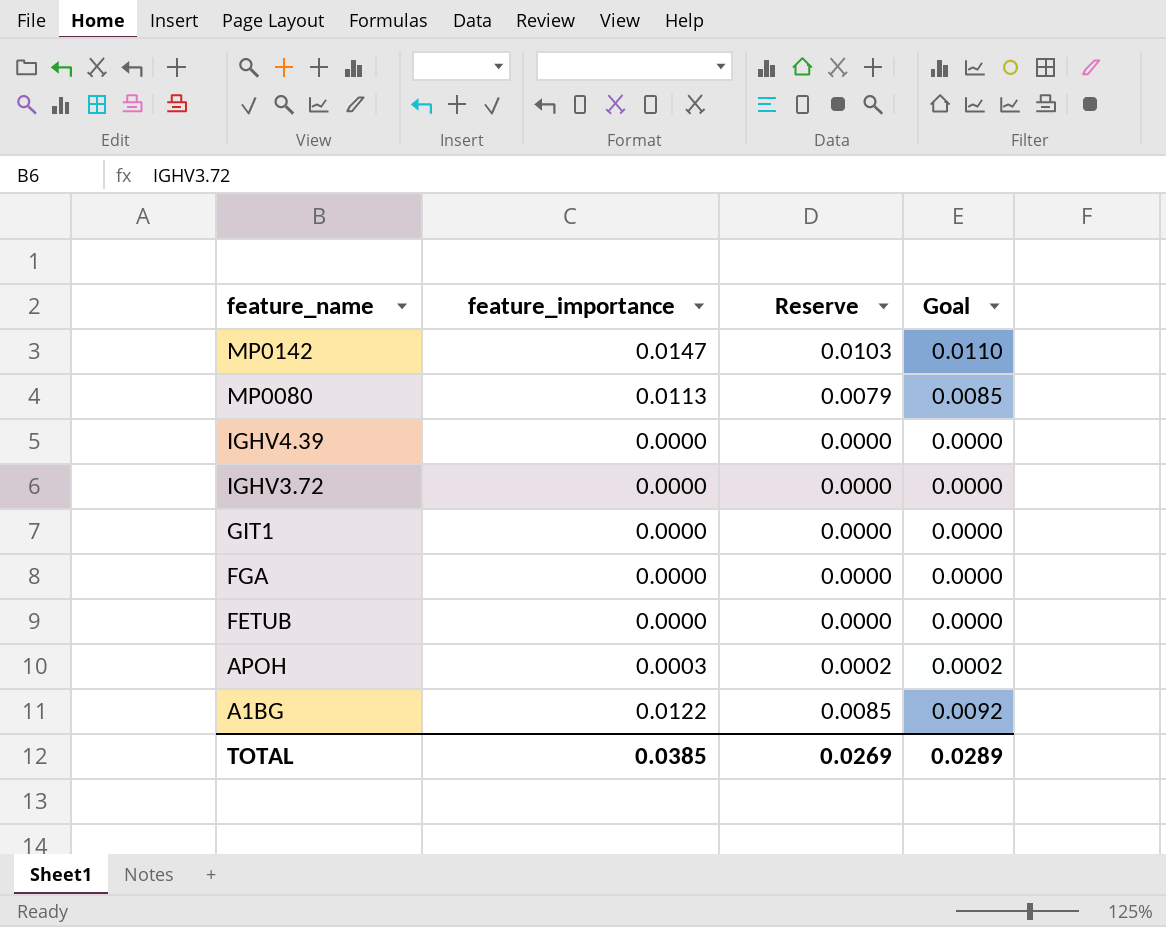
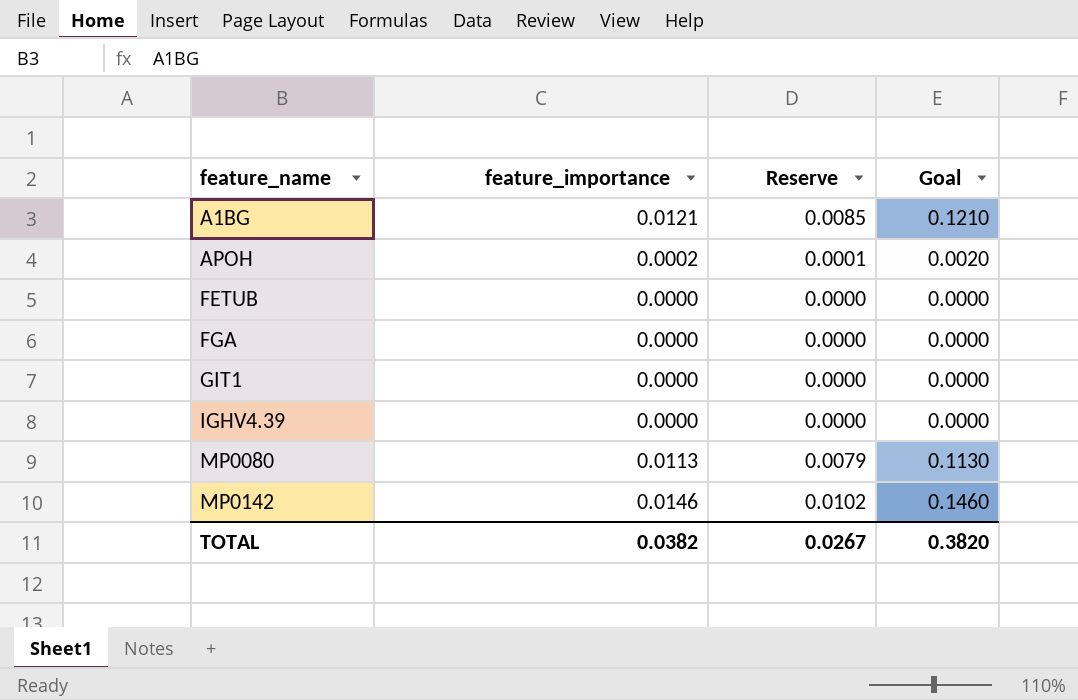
row order: feature_name descending -> feature_name ascending
column Goal | formula: [feature_importance] * 0.75 -> [feature_importance] * 10
row IGHV3.72: 0.0000 | 0.0000 | 0.0000 -> none
A1BG | feature_importance: 0.0122 -> 0.0121
APOH | feature_importance: 0.0003 -> 0.0002
APOH | Reserve: 0.0002 -> 0.0001
MP0142 | feature_importance: 0.0147 -> 0.0146
MP0142 | Reserve: 0.0103 -> 0.0102
TOTAL | feature_importance: 0.0385 -> 0.0382
TOTAL | Reserve: 0.0269 -> 0.0267
TOTAL | Goal: 0.0289 -> 0.3820

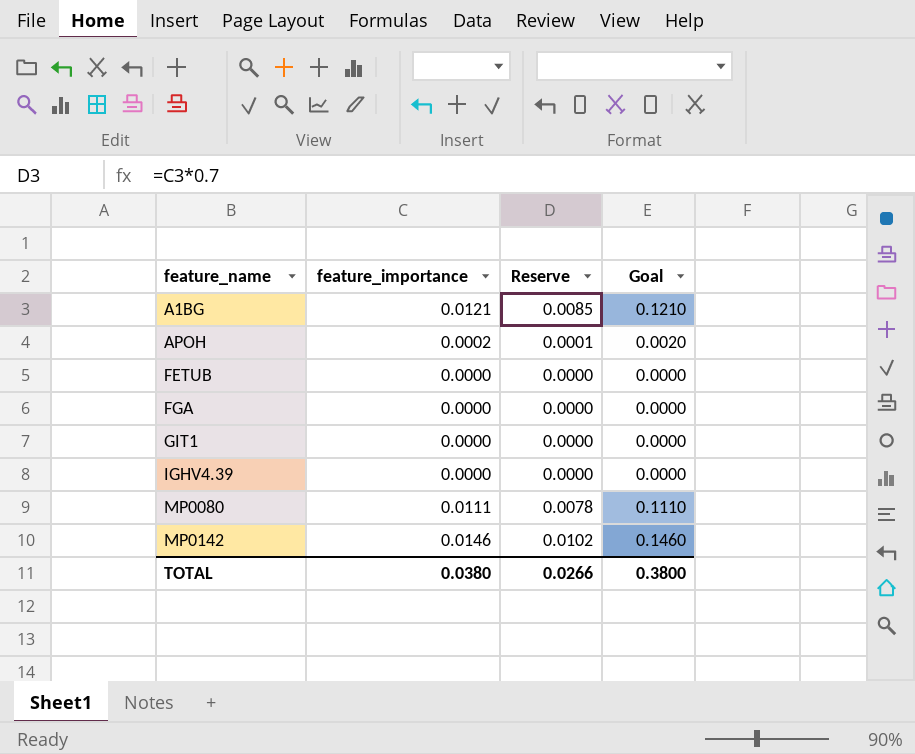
MP0080 | feature_importance: 0.0113 -> 0.0111
MP0080 | Reserve: 0.0079 -> 0.0078
MP0080 | Goal: 0.1130 -> 0.1110
TOTAL | feature_importance: 0.0382 -> 0.0380
TOTAL | Reserve: 0.0267 -> 0.0266
TOTAL | Goal: 0.3820 -> 0.3800

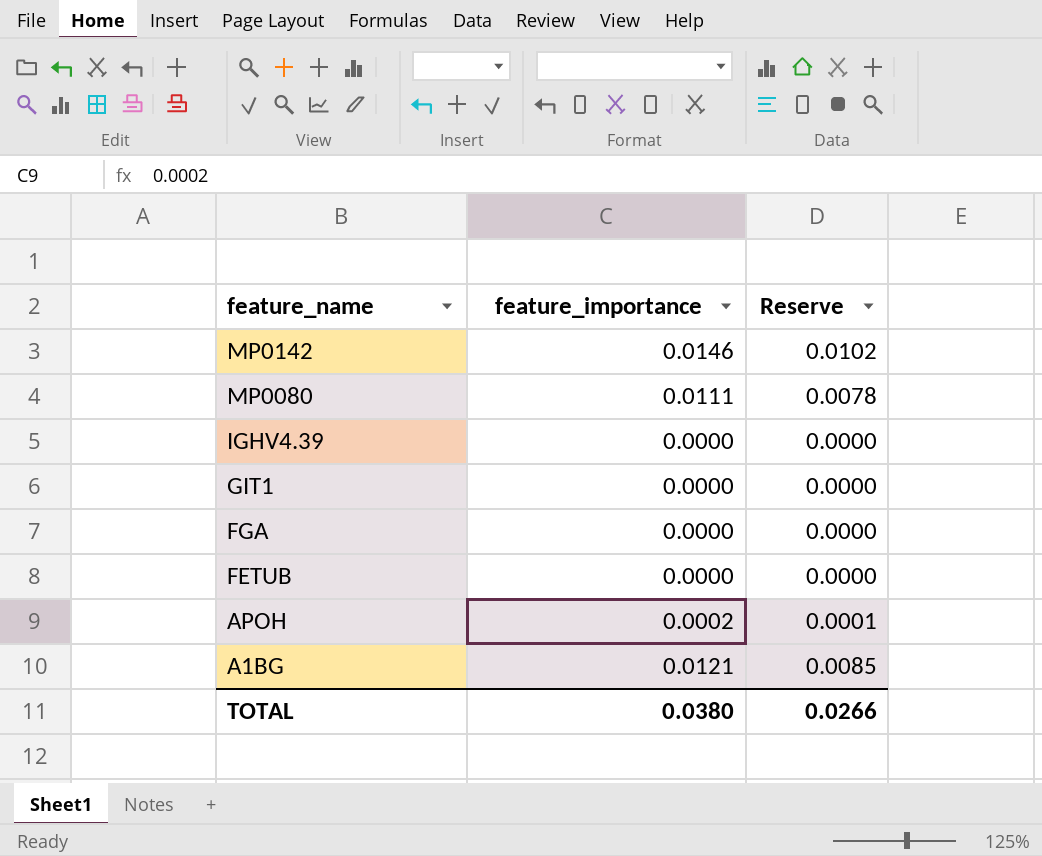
row order: feature_name ascending -> feature_name descending
column Goal | formula: [feature_importance] * 10 -> none

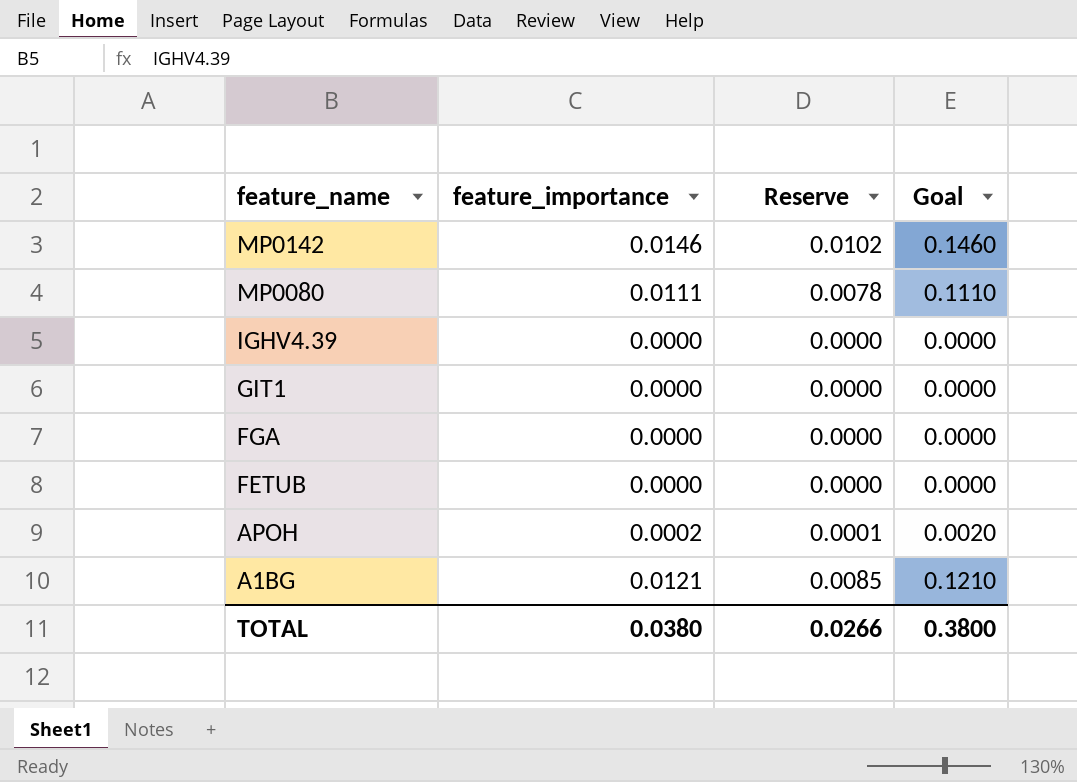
column Goal | formula: none -> [feature_importance] * 10

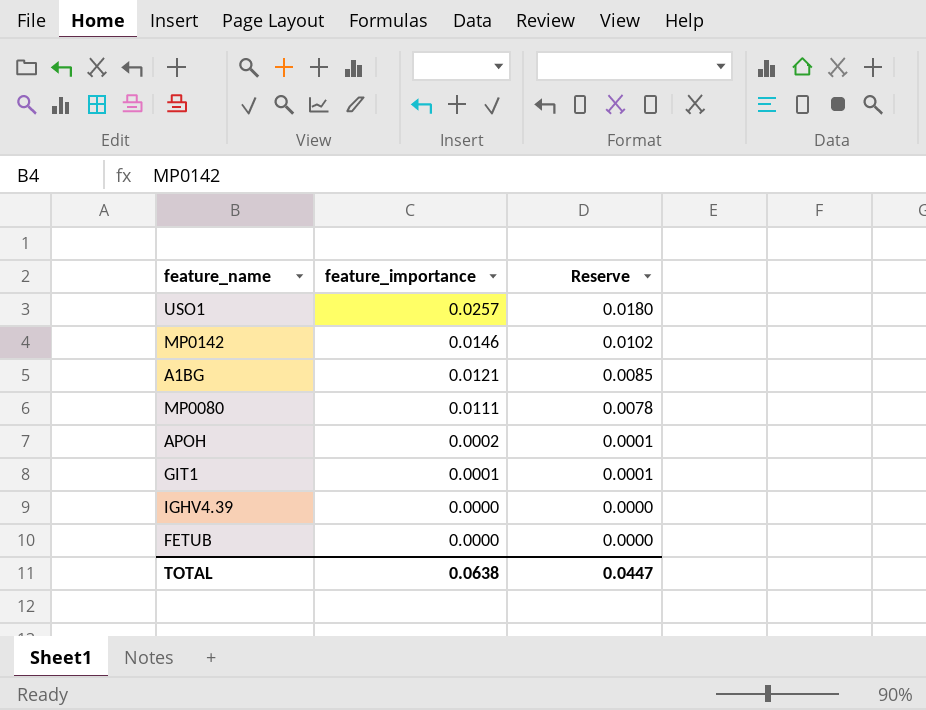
row order: feature_name descending -> feature_importance descending
column Goal | formula: [feature_importance] * 10 -> none
row FGA: 0.0000 | 0.0000 | 0.0000 -> none
row USO1: none -> 0.0257 | 0.0180
GIT1 | feature_importance: 0.0000 -> 0.0001
GIT1 | Reserve: 0.0000 -> 0.0001
TOTAL | feature_importance: 0.0380 -> 0.0638
TOTAL | Reserve: 0.0266 -> 0.0447

